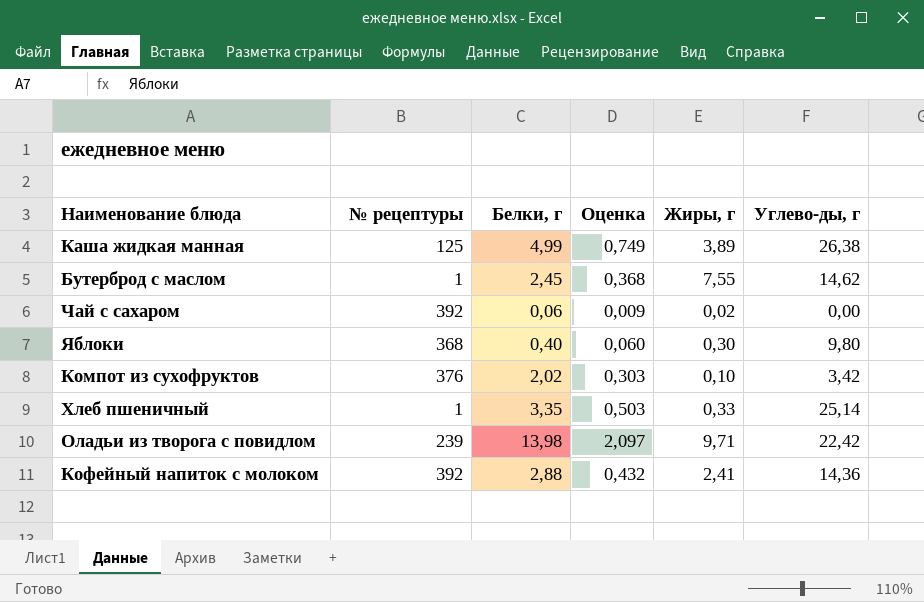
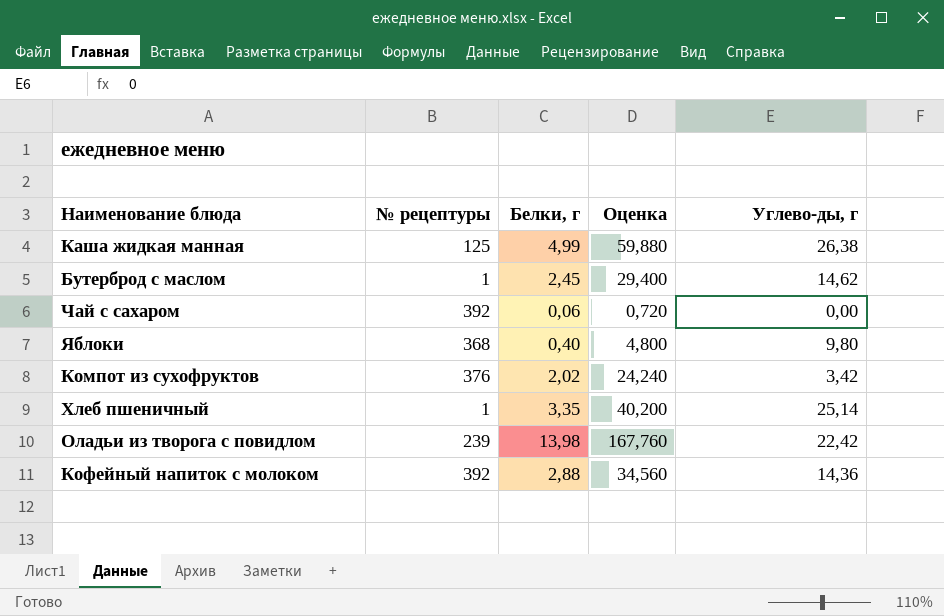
column Жиры, г | position: 5 -> none
column Оценка | formula: [Белки, г] * 0,15 -> [Белки, г] * 12

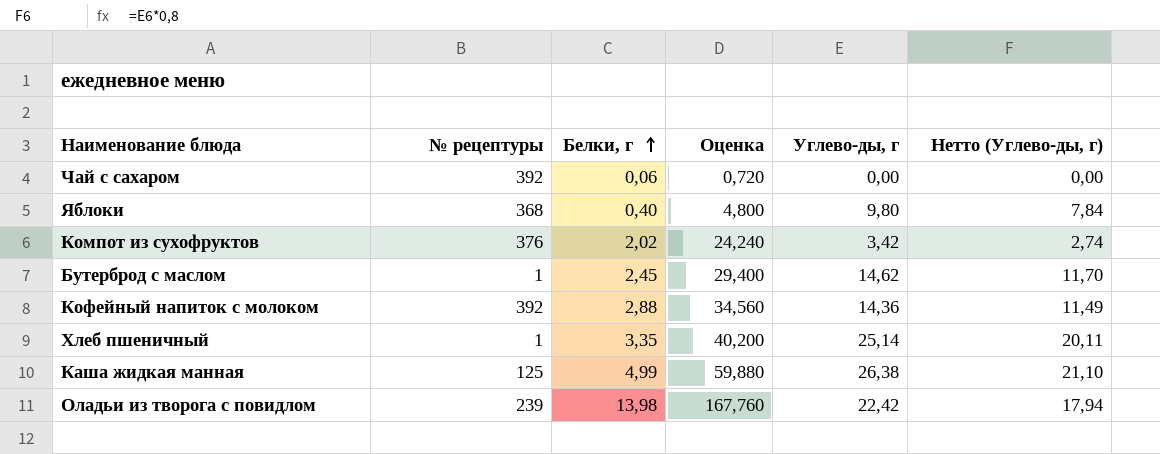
row order: none -> Белки, г ascending
column Нетто (Углево-ды, г) | formula: none -> [Углево-ды, г] * 0,8

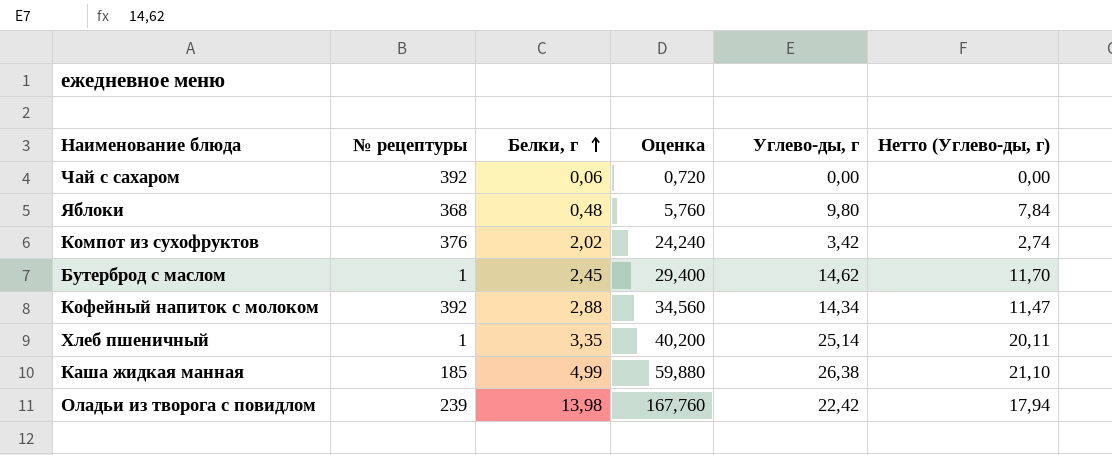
Яблоки | Белки, г: 0,40 -> 0,48
Яблоки | Оценка: 4,800 -> 5,760
Кофейный напиток с молоком | Углево-ды, г: 14,36 -> 14,34
Кофейный напиток с молоком | Нетто (Углево-ды, г): 11,49 -> 11,47
Каша жидкая манная | № рецептуры: 125 -> 185

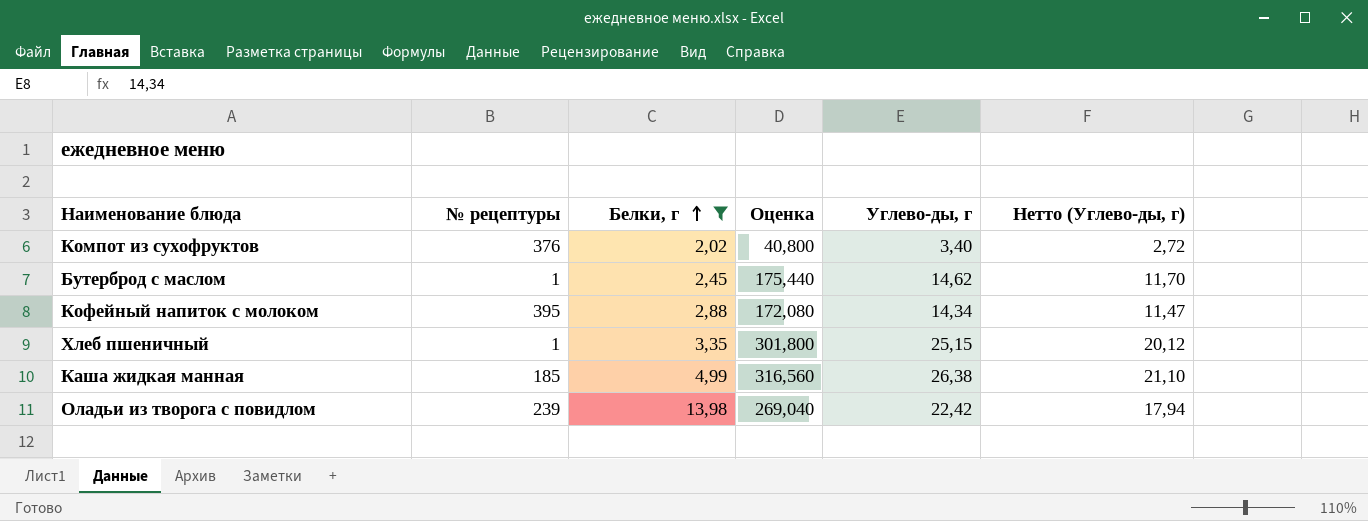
filter: none -> Белки, г >= 2,02
column Оценка | formula: [Белки, г] * 12 -> [Углево-ды, г] * 12
Компот из сухофруктов | Углево-ды, г: 3,42 -> 3,40
Компот из сухофруктов | Нетто (Углево-ды, г): 2,74 -> 2,72
Кофейный напиток с молоком | № рецептуры: 392 -> 395
Хлеб пшеничный | Углево-ды, г: 25,14 -> 25,15
Хлеб пшеничный | Нетто (Углево-ды, г): 20,11 -> 20,12

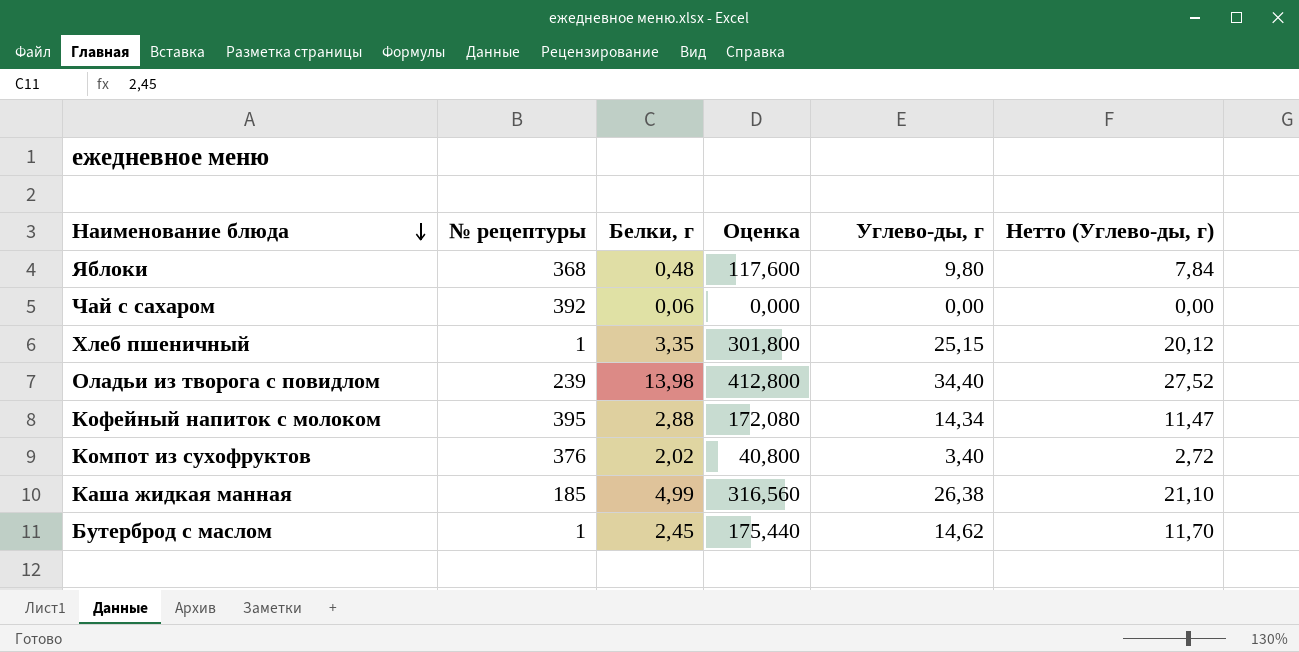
filter: Белки, г >= 2,02 -> none
row order: Белки, г ascending -> Наименование блюда descending
Оладьи из творога с повидлом | Оценка: 269,040 -> 412,800
Оладьи из творога с повидлом | Углево-ды, г: 22,42 -> 34,40
Оладьи из творога с повидлом | Нетто (Углево-ды, г): 17,94 -> 27,52

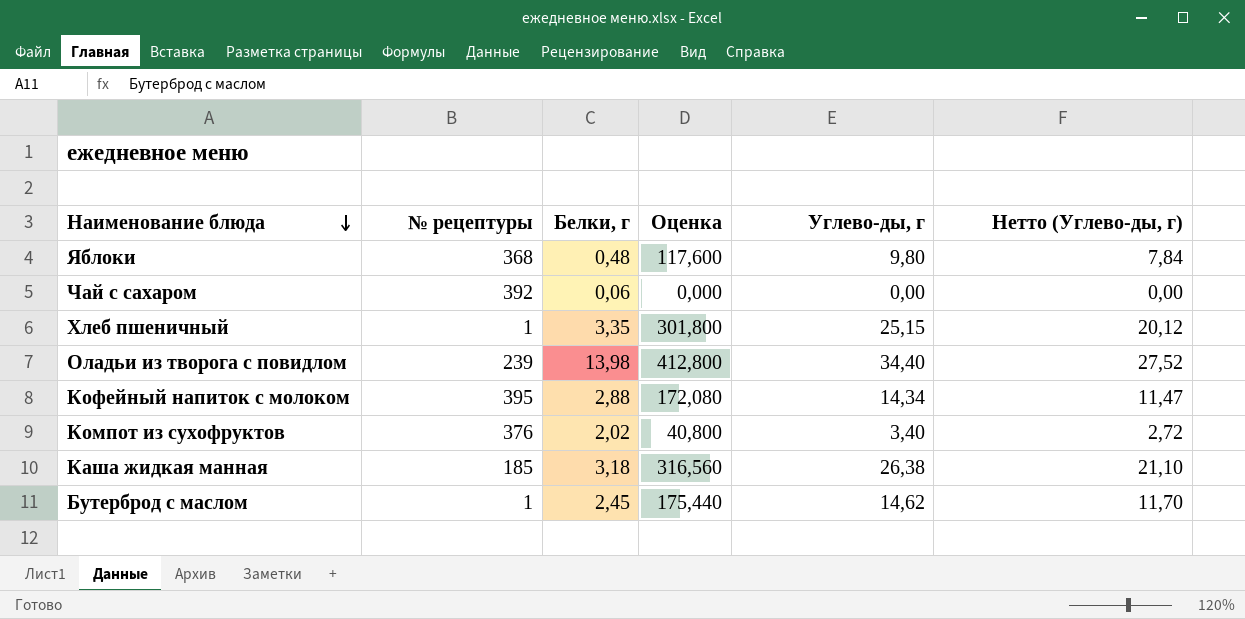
Каша жидкая манная | Белки, г: 4,99 -> 3,18

